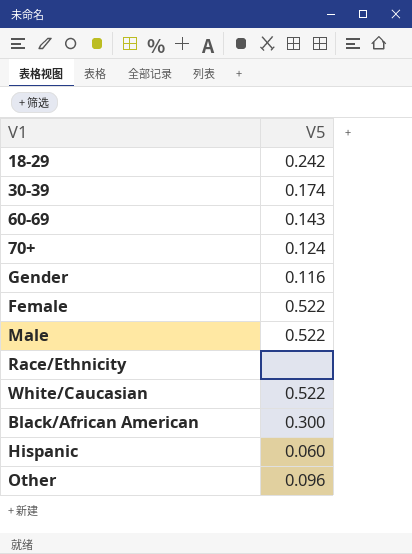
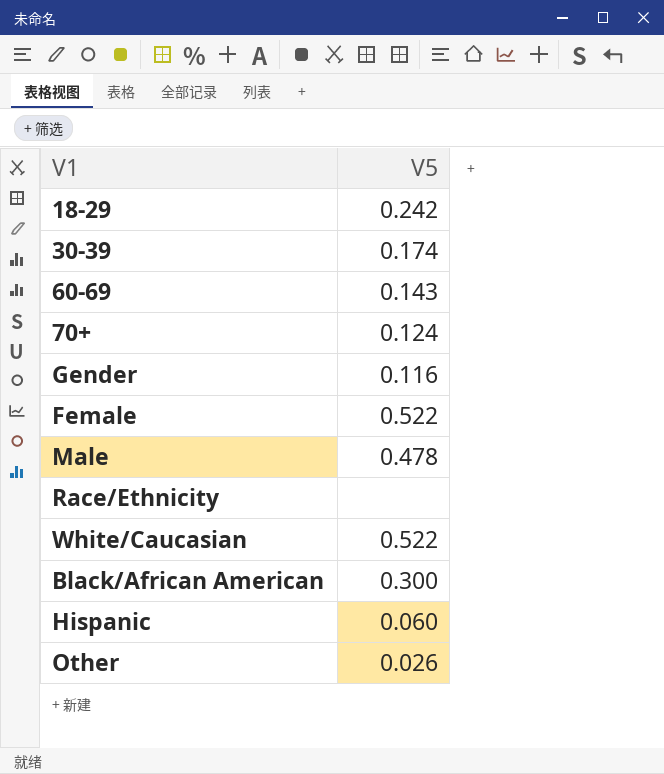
Male | V5: 0.522 -> 0.478
Other | V5: 0.096 -> 0.026

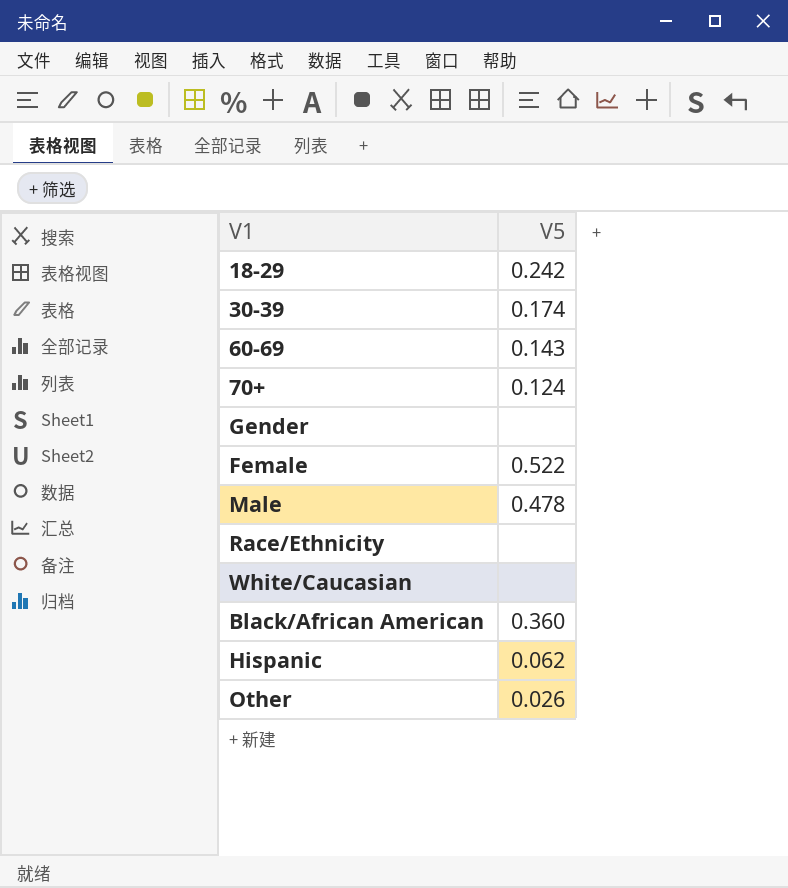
Gender | V5: 0.116 -> none
White/Caucasian | V5: 0.522 -> none
Black/African American | V5: 0.300 -> 0.360
Hispanic | V5: 0.060 -> 0.062

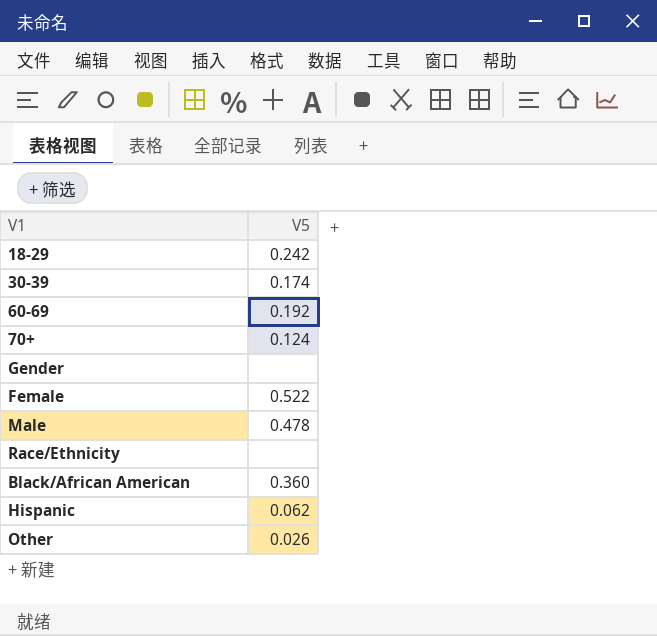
row White/Caucasian: none -> none
60-69 | V5: 0.143 -> 0.192

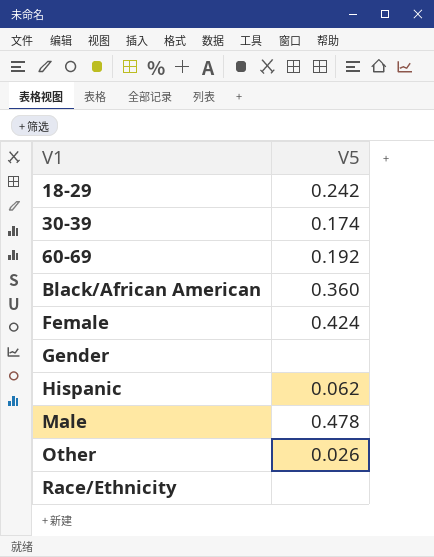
row order: none -> V1 ascending
row 70+: 0.124 -> none
Female | V5: 0.522 -> 0.424

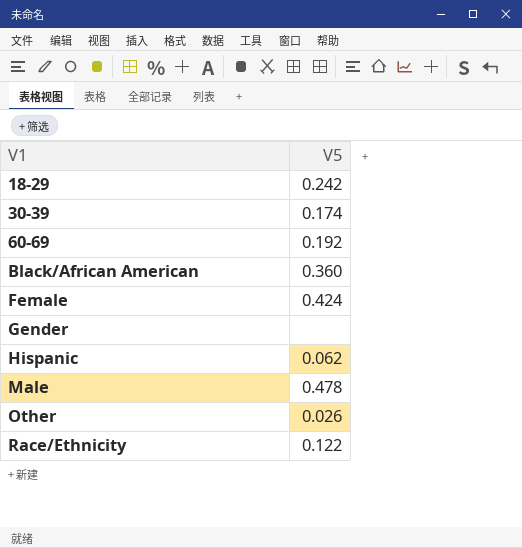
Race/Ethnicity | V5: none -> 0.122

